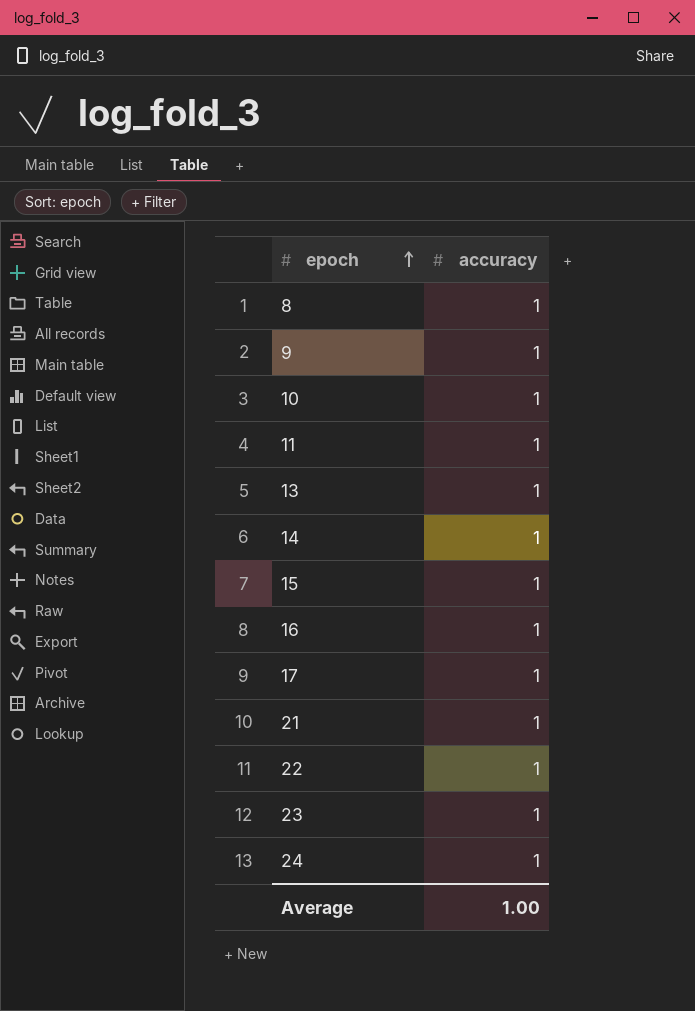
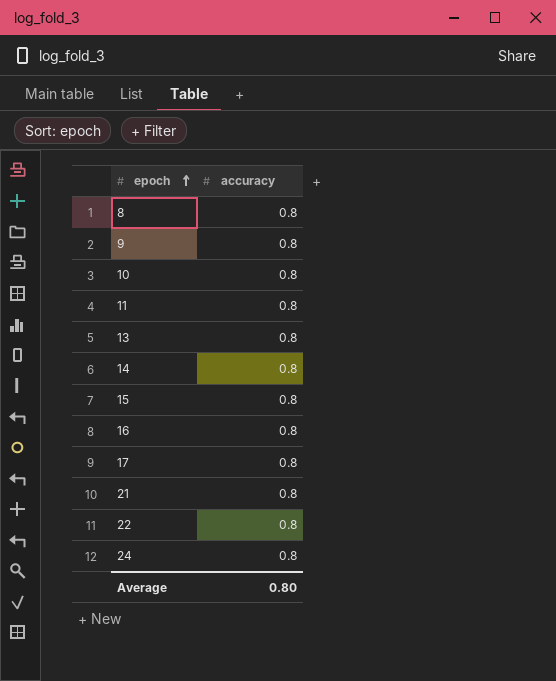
row 23: 1 -> none
8 | accuracy: 1 -> 0.8
9 | accuracy: 1 -> 0.8
10 | accuracy: 1 -> 0.8
11 | accuracy: 1 -> 0.8
13 | accuracy: 1 -> 0.8
14 | accuracy: 1 -> 0.8
15 | accuracy: 1 -> 0.8
16 | accuracy: 1 -> 0.8
17 | accuracy: 1 -> 0.8
21 | accuracy: 1 -> 0.8
22 | accuracy: 1 -> 0.8
24 | accuracy: 1 -> 0.8
Average | accuracy: 1.00 -> 0.80

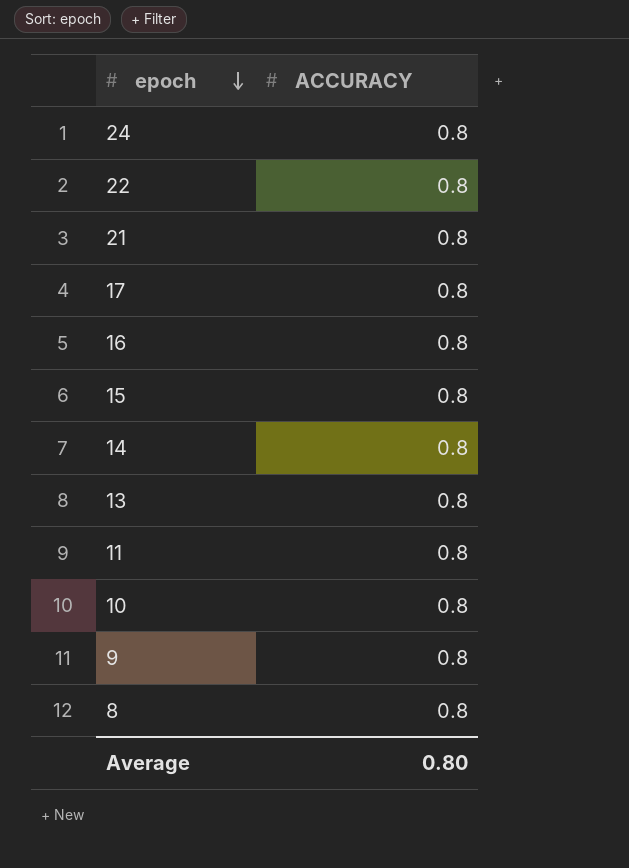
row order: epoch ascending -> epoch descending
column name: accuracy -> ACCURACY

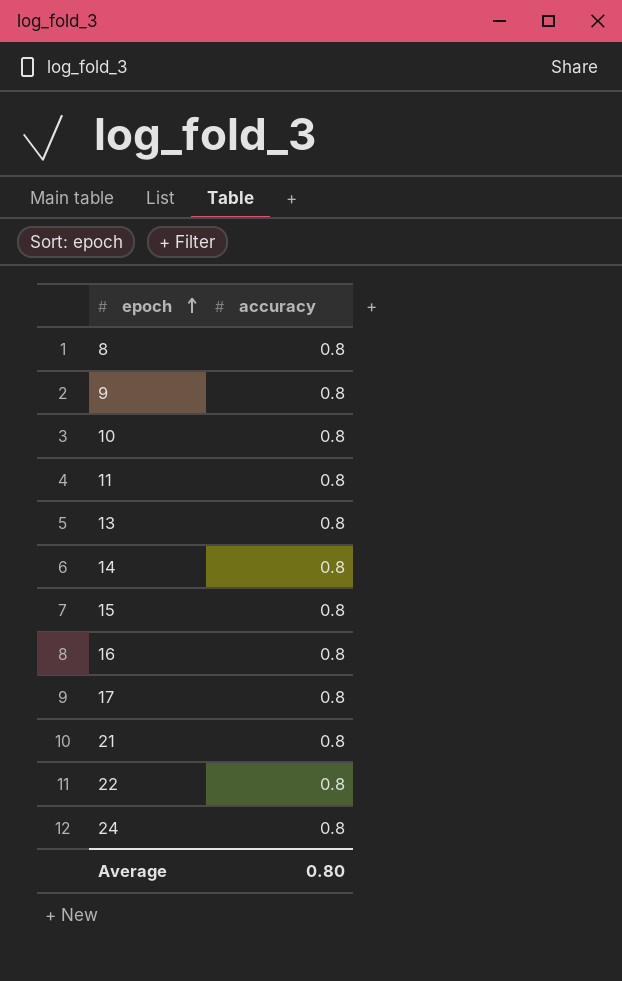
row order: epoch descending -> epoch ascending
column name: ACCURACY -> accuracy

